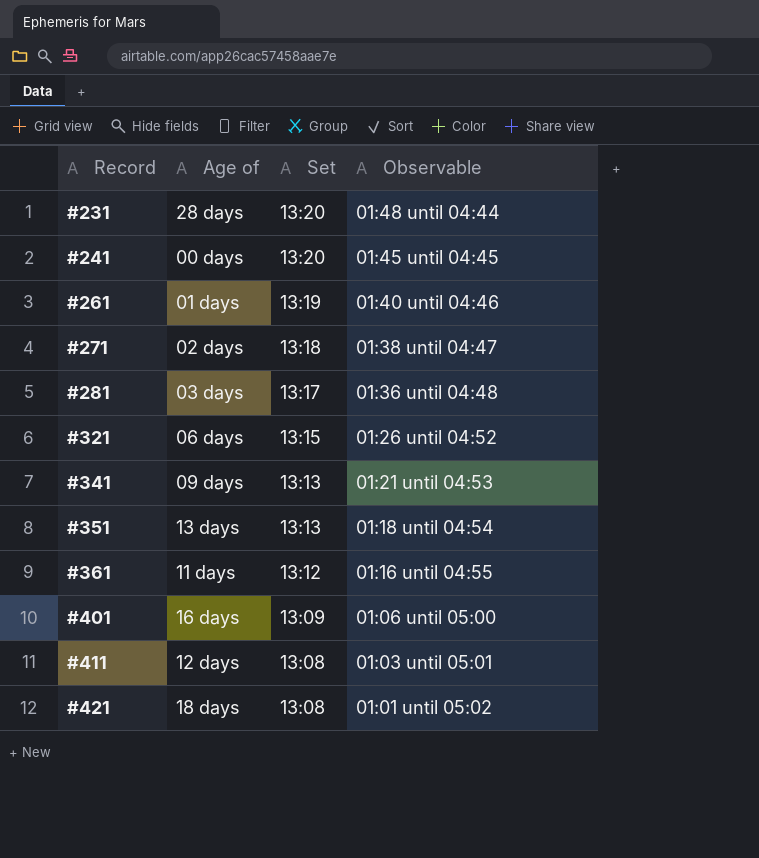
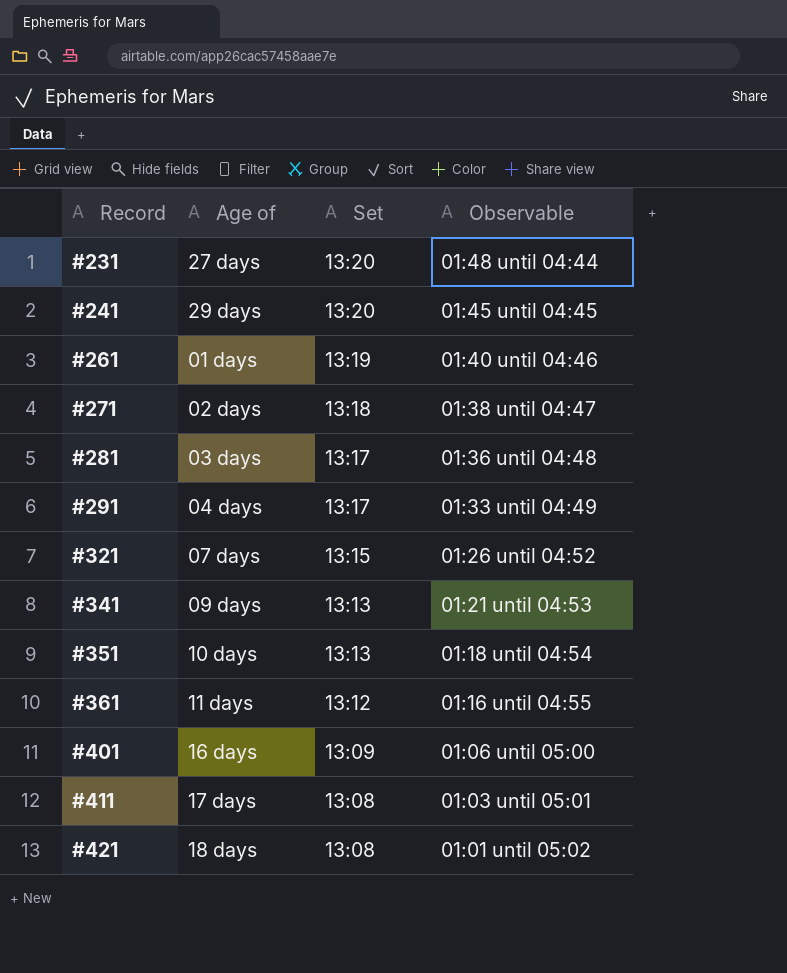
#231 | Age of: 28 days -> 27 days
#241 | Age of: 00 days -> 29 days
row #291: none -> 04 days | 13:17 | 01:33 until 04:49
#321 | Age of: 06 days -> 07 days
#351 | Age of: 13 days -> 10 days
#411 | Age of: 12 days -> 17 days

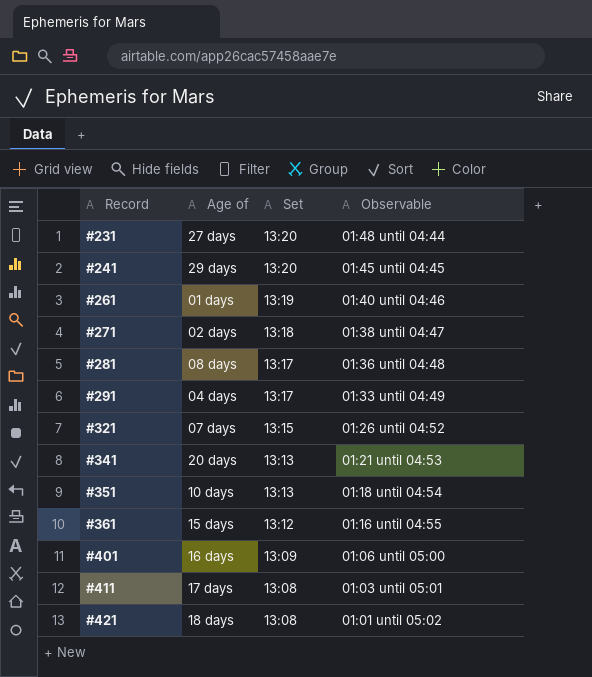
#281 | Age of: 03 days -> 08 days
#341 | Age of: 09 days -> 20 days
#361 | Age of: 11 days -> 15 days

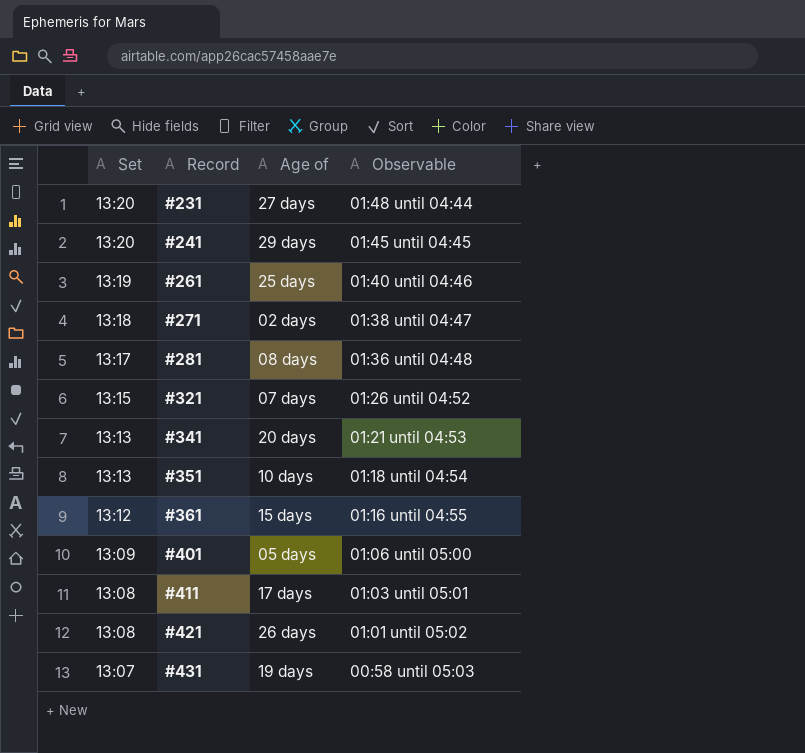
column Set | position: 3 -> 1
row #291: 04 days | 13:17 | 01:33 until 04:49 -> none
#261 | Age of: 01 days -> 25 days
#401 | Age of: 16 days -> 05 days
#421 | Age of: 18 days -> 26 days
row #431: none -> 13:07 | 19 days | 00:58 until 05:03

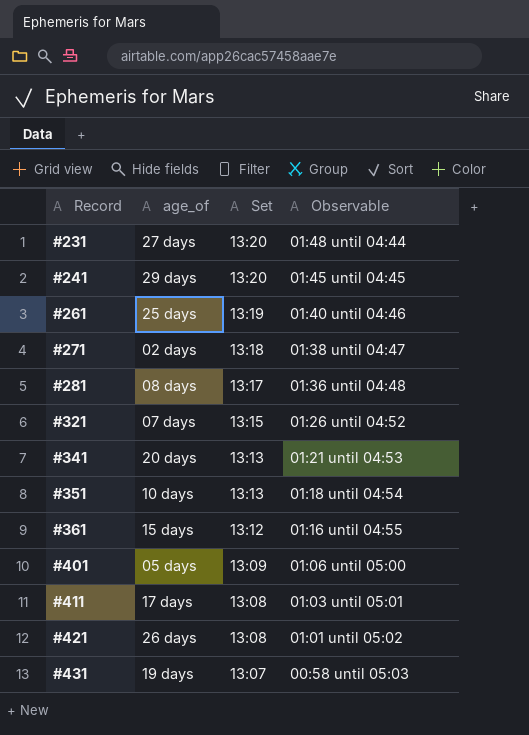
column name: Age of -> age_of
column Set | position: 1 -> 3

